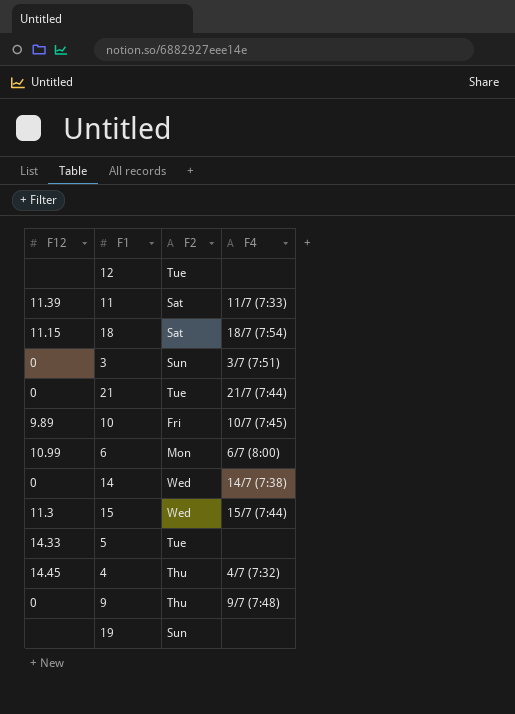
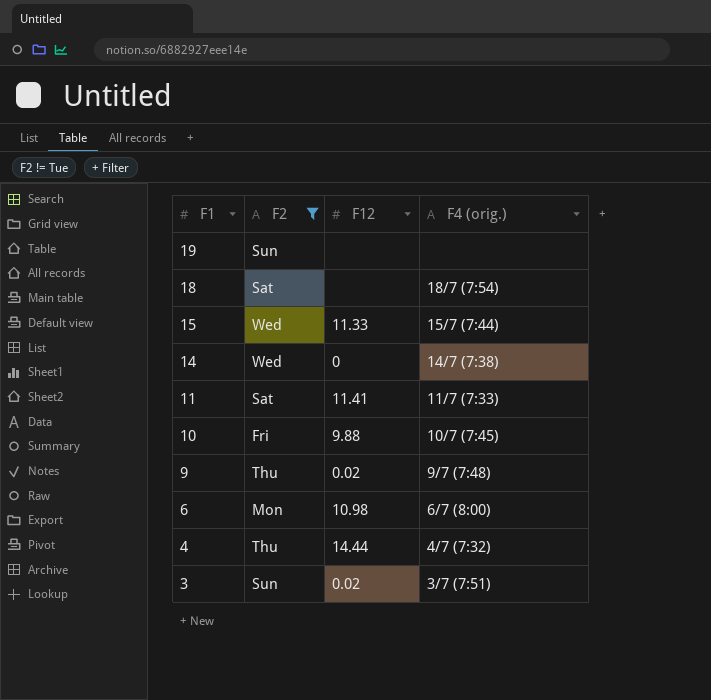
filter: none -> F2 != Tue
row order: none -> F1 descending
column F12 | position: 1 -> 3
column name: F4 -> F4 (orig.)
18 | F12: 11.15 -> none
15 | F12: 11.3 -> 11.33
11 | F12: 11.39 -> 11.41
10 | F12: 9.89 -> 9.88
9 | F12: 0 -> 0.02
6 | F12: 10.99 -> 10.98
4 | F12: 14.45 -> 14.44
3 | F12: 0 -> 0.02

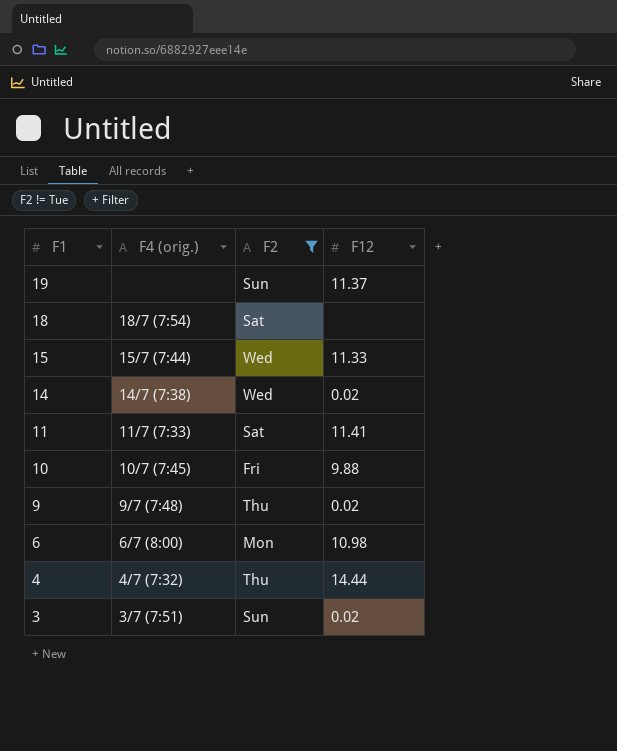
column F4 (orig.) | position: 4 -> 2
19 | F12: none -> 11.37
14 | F12: 0 -> 0.02

